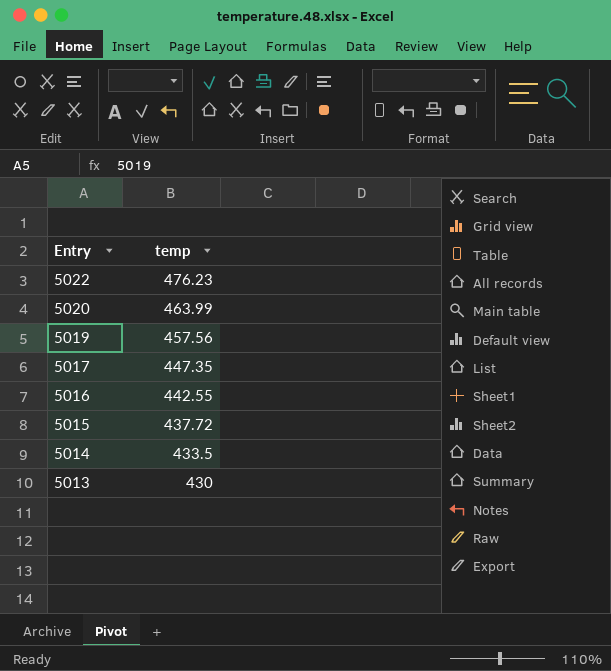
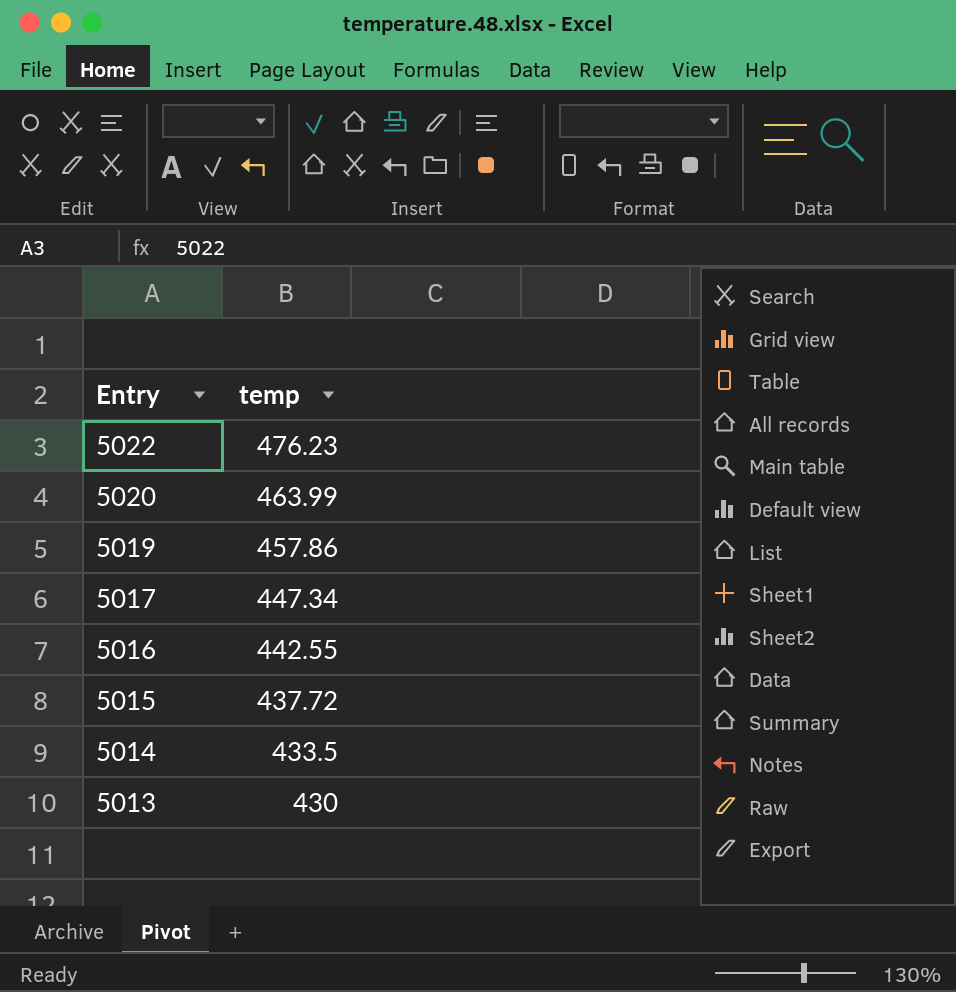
5019 | temp: 457.56 -> 457.86
5017 | temp: 447.35 -> 447.34

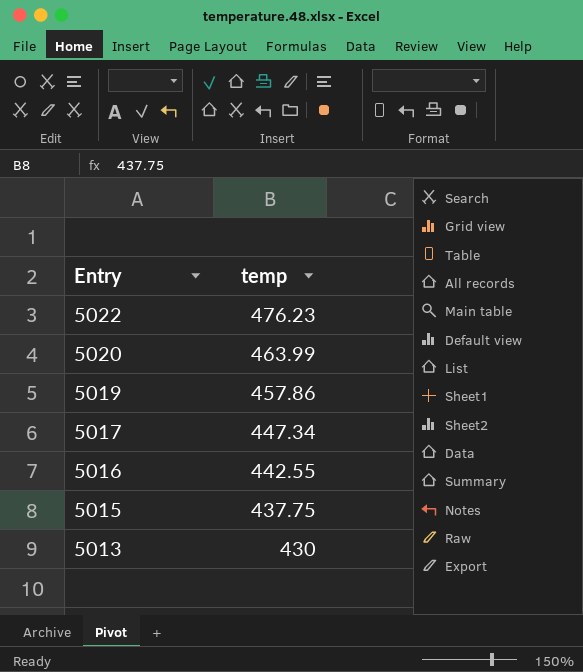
row 5014: 433.5 -> none
5015 | temp: 437.72 -> 437.75

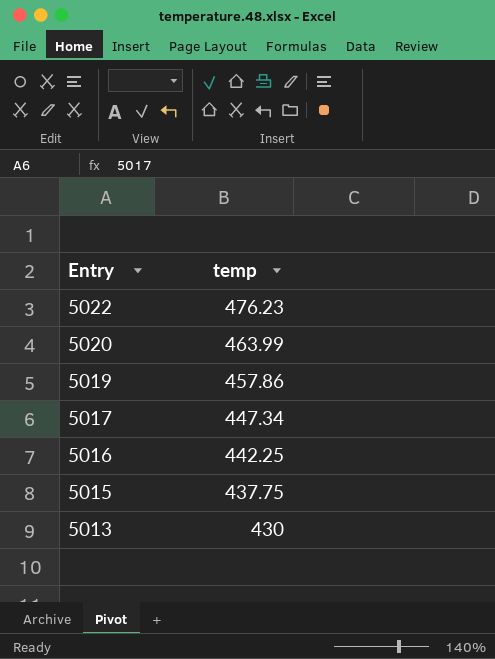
5016 | temp: 442.55 -> 442.25

